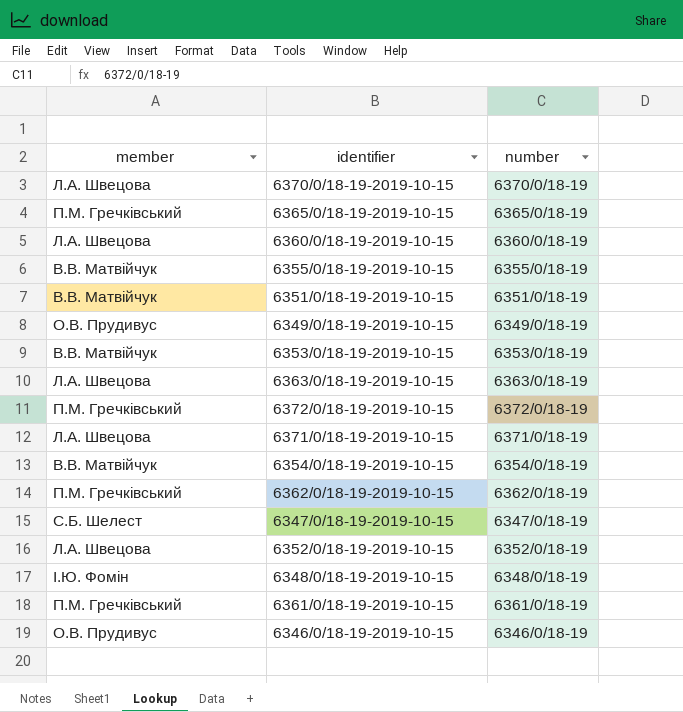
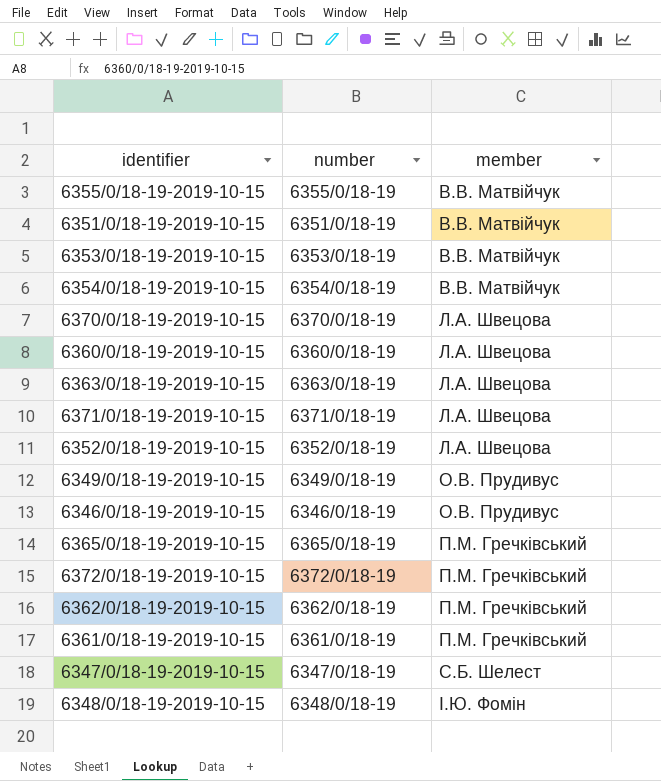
row order: none -> member ascending
column member | position: 1 -> 3

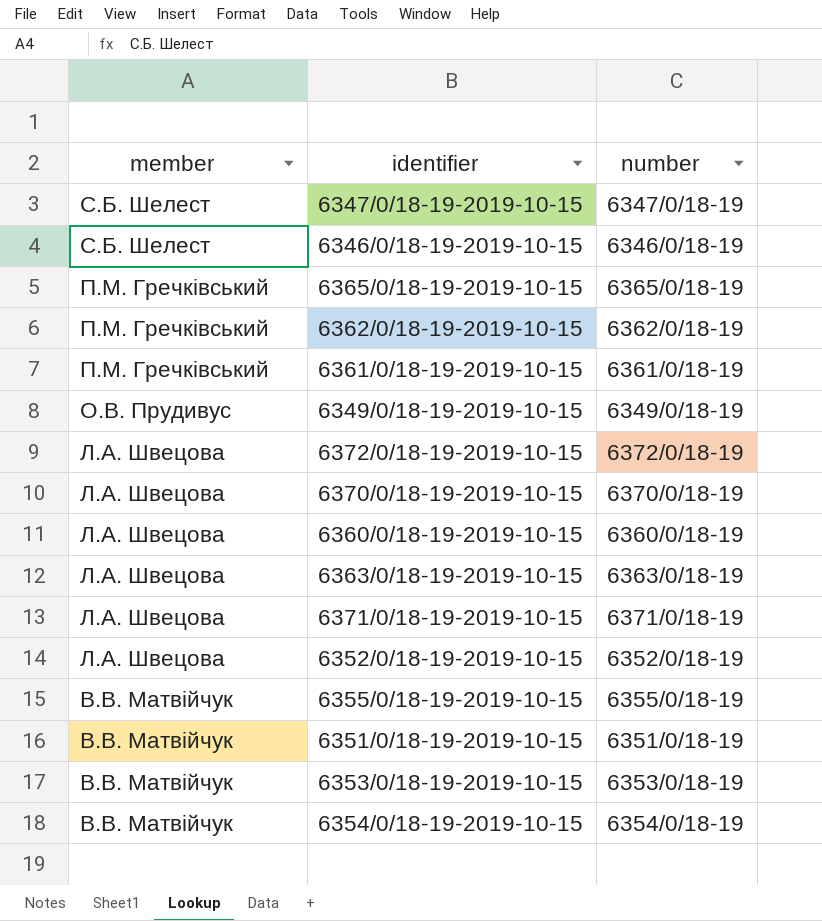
row order: member ascending -> member descending
column member | position: 3 -> 1
row 6348/0/18-19-2019-10-15: 6348/0/18-19 | І.Ю. Фомін -> none
6346/0/18-19-2019-10-15 | member: О.В. Прудивус -> С.Б. Шелест
6372/0/18-19-2019-10-15 | member: П.М. Гречківський -> Л.А. Швецова

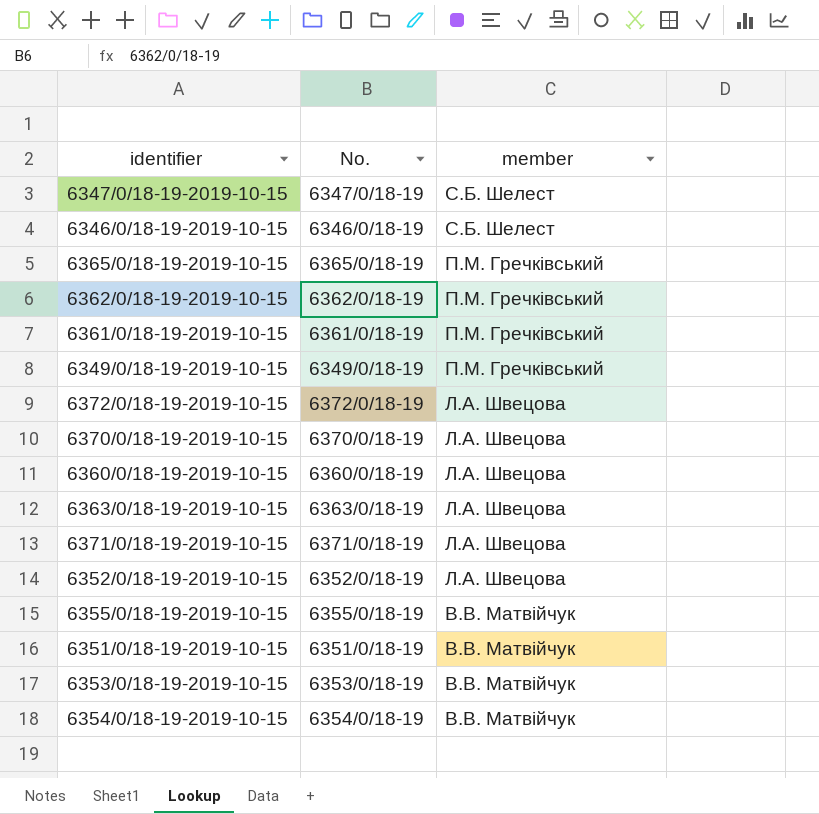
column name: number -> No.
column member | position: 1 -> 3
6349/0/18-19-2019-10-15 | member: О.В. Прудивус -> П.М. Гречківський

